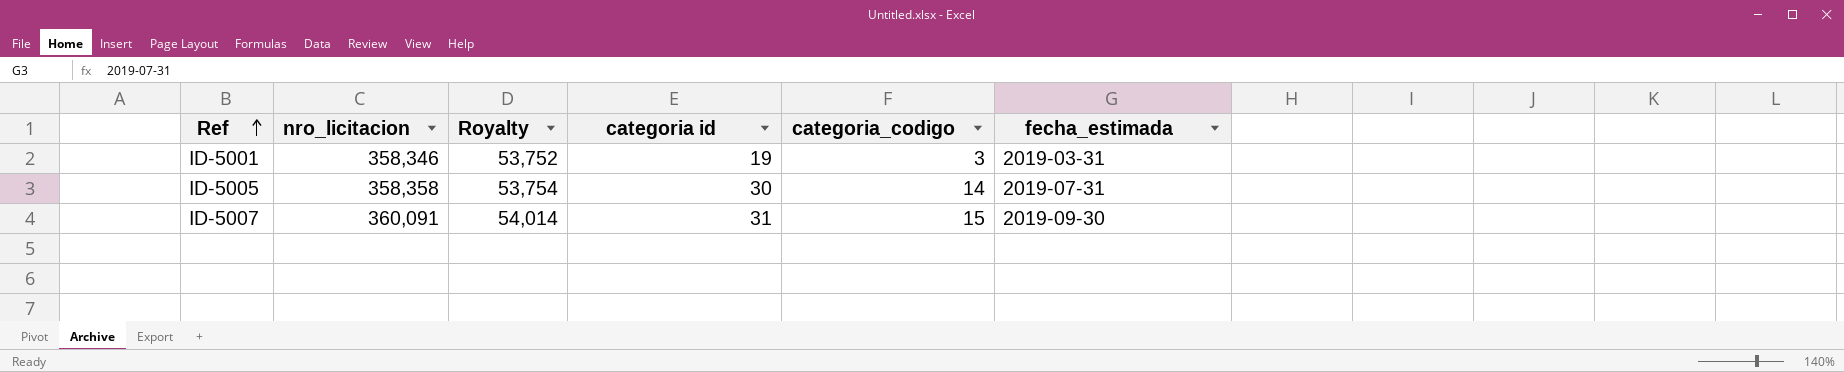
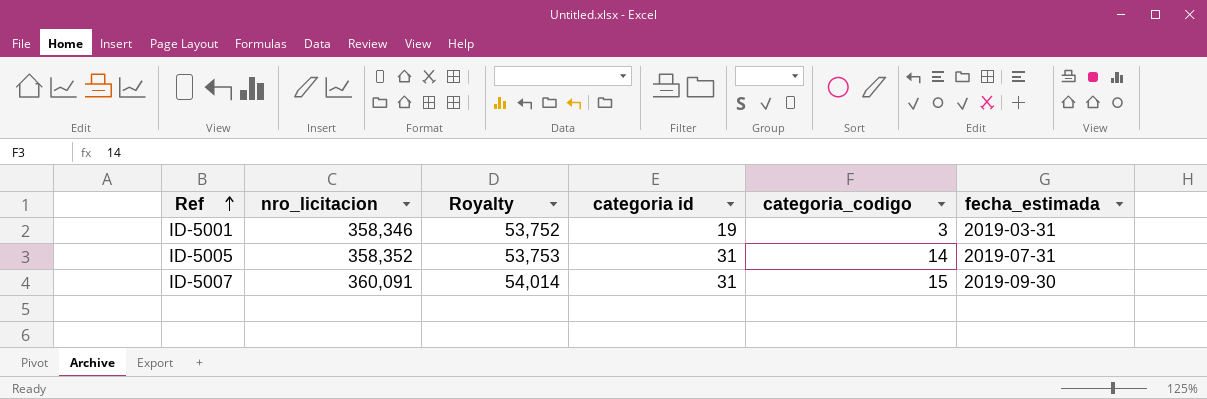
ID-5005 | nro_licitacion: 358,358 -> 358,352
ID-5005 | Royalty: 53,754 -> 53,753
ID-5005 | categoria id: 30 -> 31

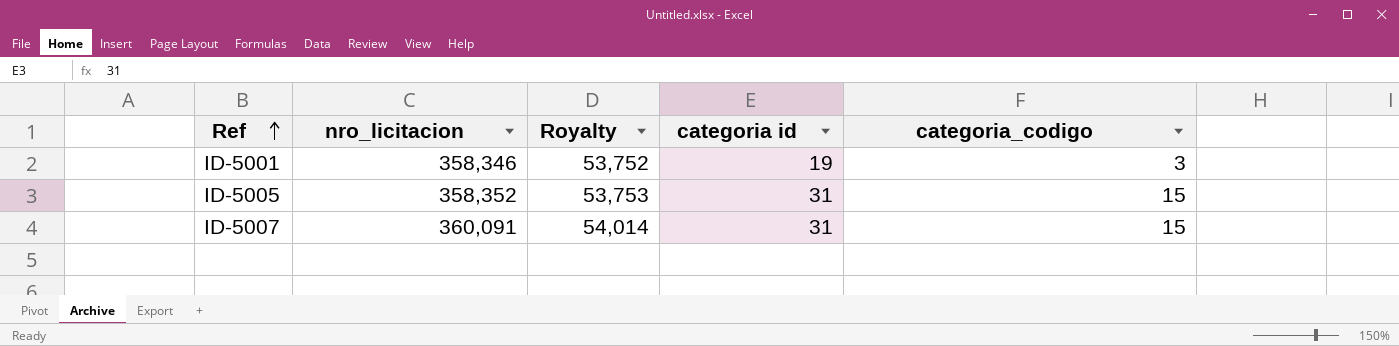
column fecha_estimada | position: 6 -> none
ID-5005 | categoria_codigo: 14 -> 15

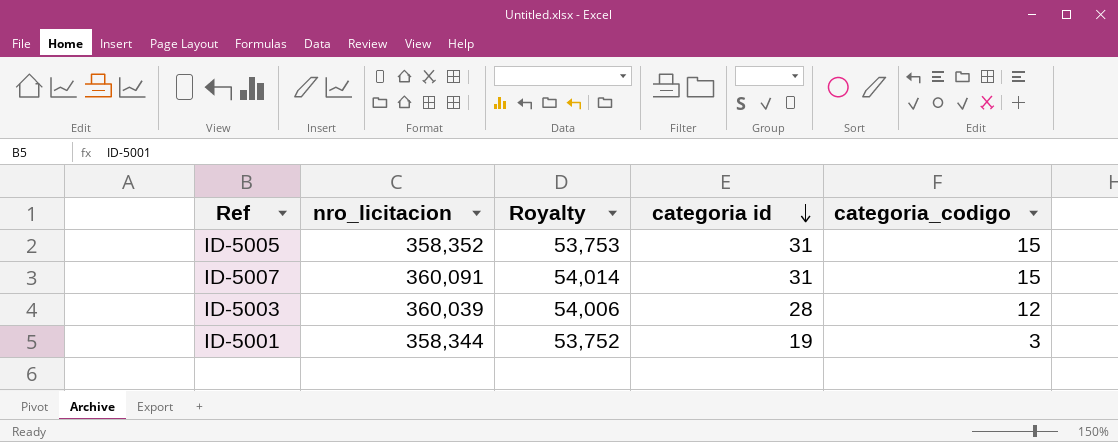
row order: Ref ascending -> categoria id descending
row ID-5003: none -> 360,039 | 54,006 | 28 | 12
ID-5001 | nro_licitacion: 358,346 -> 358,344

